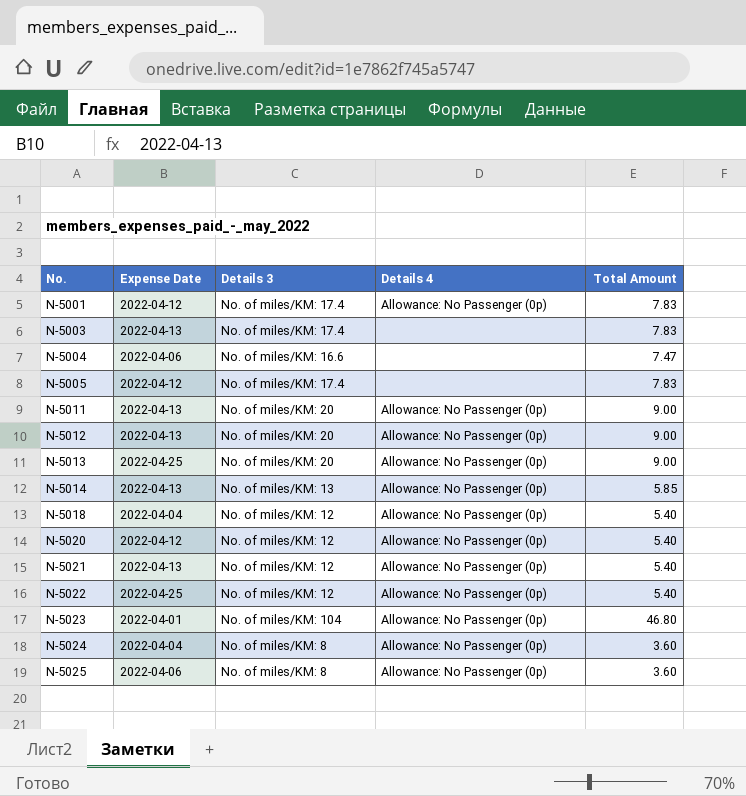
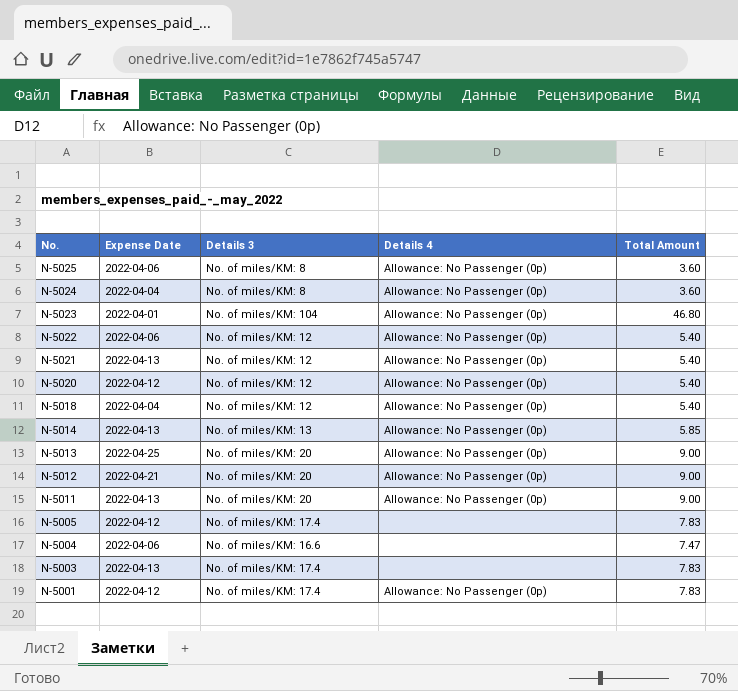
row order: No. ascending -> No. descending
N-5022 | Expense Date: 2022-04-25 -> 2022-04-06
N-5012 | Expense Date: 2022-04-13 -> 2022-04-21

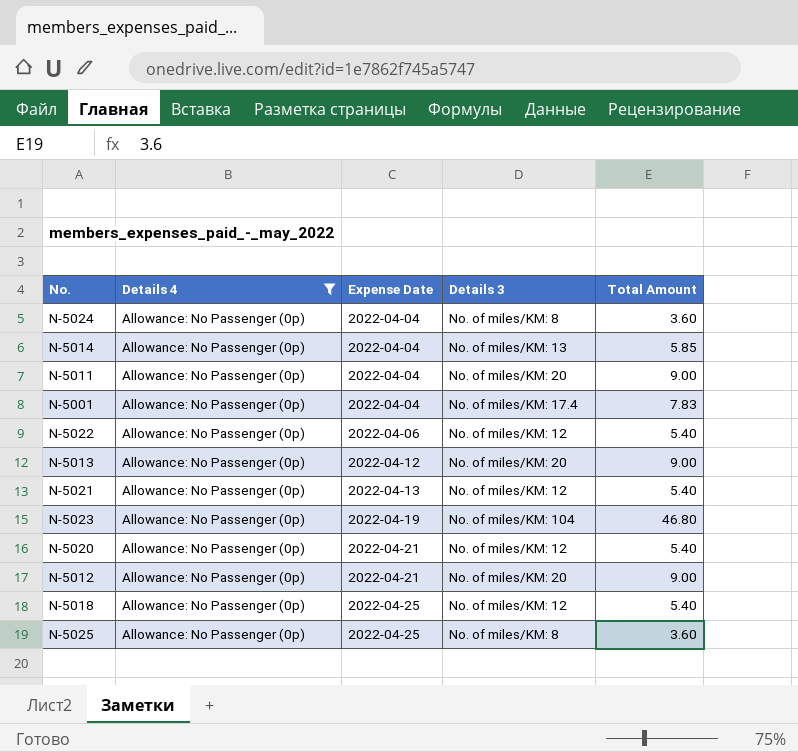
filter: none -> Details 4 = Allowance: No Passenger (0p)
row order: No. descending -> Expense Date ascending
column Details 4 | position: 4 -> 2
N-5014 | Expense Date: 2022-04-13 -> 2022-04-04
N-5011 | Expense Date: 2022-04-13 -> 2022-04-04
N-5001 | Expense Date: 2022-04-12 -> 2022-04-04
N-5013 | Expense Date: 2022-04-25 -> 2022-04-12
N-5023 | Expense Date: 2022-04-01 -> 2022-04-19
N-5020 | Expense Date: 2022-04-12 -> 2022-04-21
N-5018 | Expense Date: 2022-04-04 -> 2022-04-25
N-5025 | Expense Date: 2022-04-06 -> 2022-04-25

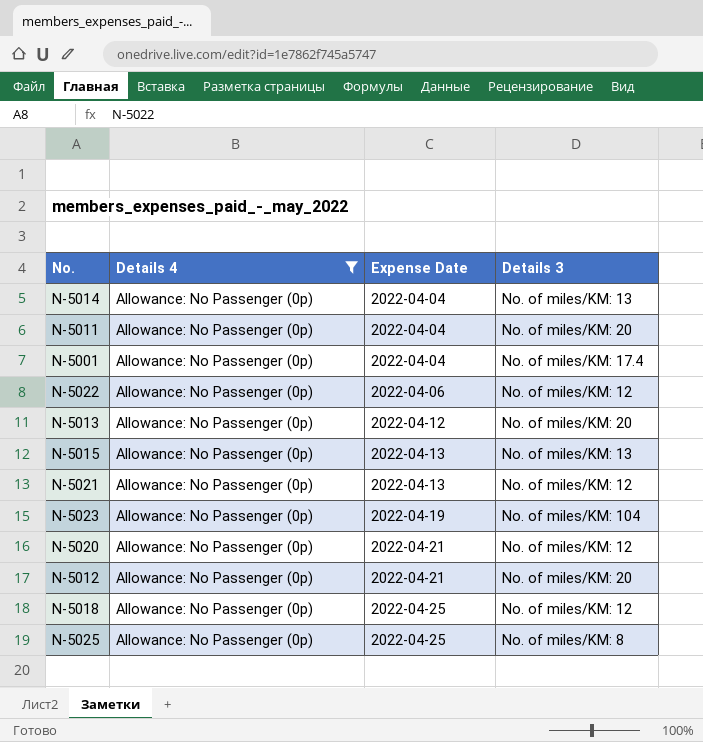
column Total Amount | position: 5 -> none
row N-5024: Allowance: No Passenger (0p) | 2022-04-04 | No. of miles/KM: 8 | 3.60 -> none
row N-5015: none -> Allowance: No Passenger (0p) | 2022-04-13 | No. of miles/KM: 13

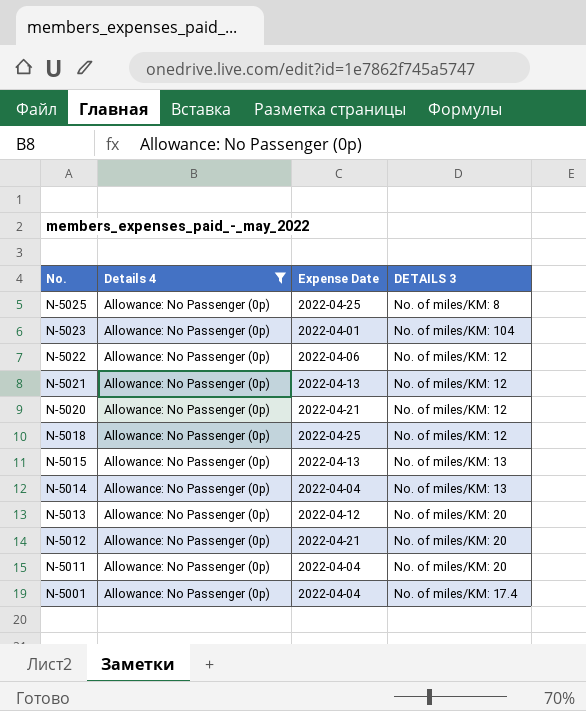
row order: Expense Date ascending -> No. descending
column name: Details 3 -> DETAILS 3
N-5023 | Expense Date: 2022-04-19 -> 2022-04-01

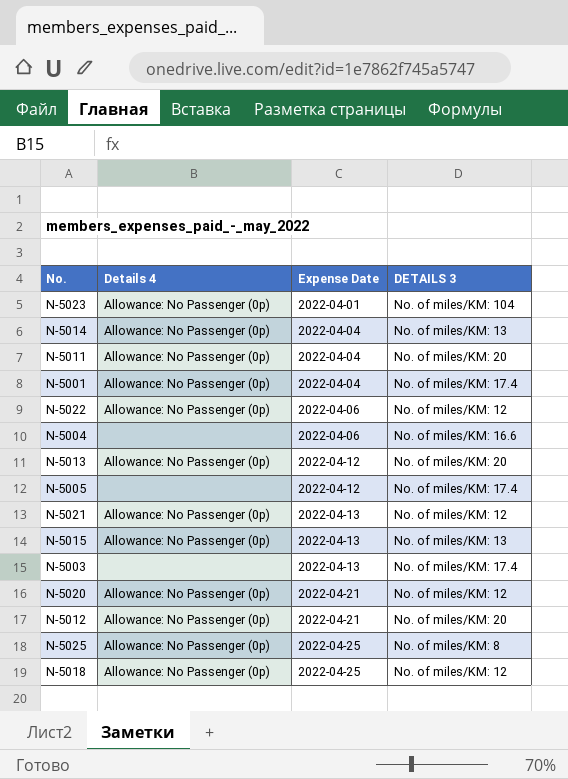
filter: Details 4 = Allowance: No Passenger (0p) -> none
row order: No. descending -> Expense Date ascending

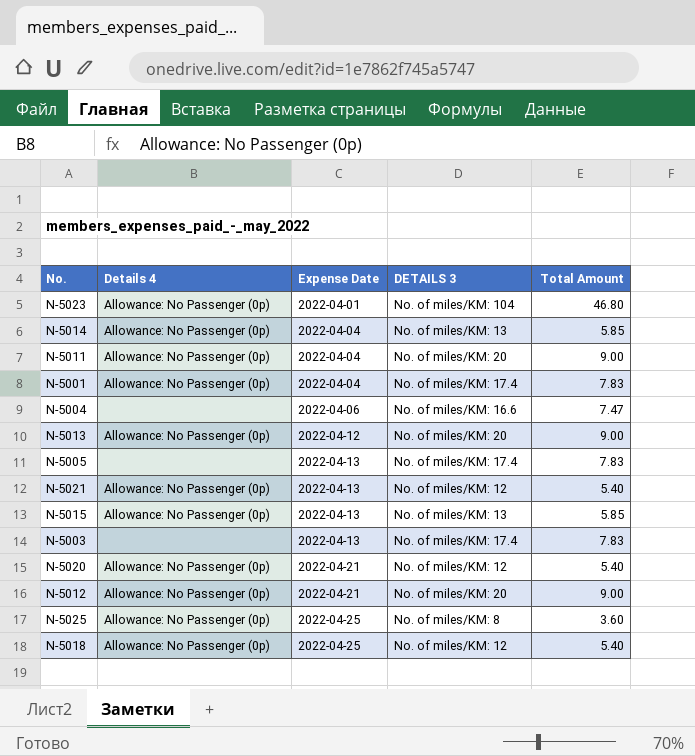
column Total Amount | position: none -> 5
row N-5022: Allowance: No Passenger (0p) | 2022-04-06 | No. of miles/KM: 12 -> none
N-5005 | Expense Date: 2022-04-12 -> 2022-04-13

